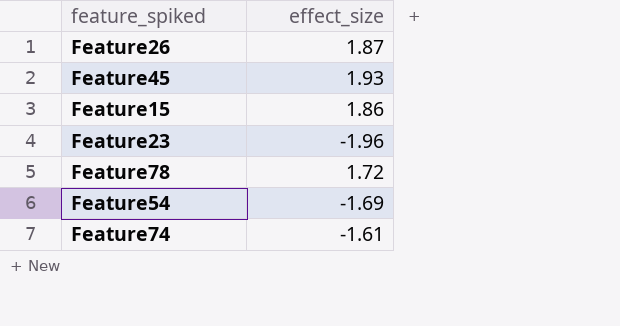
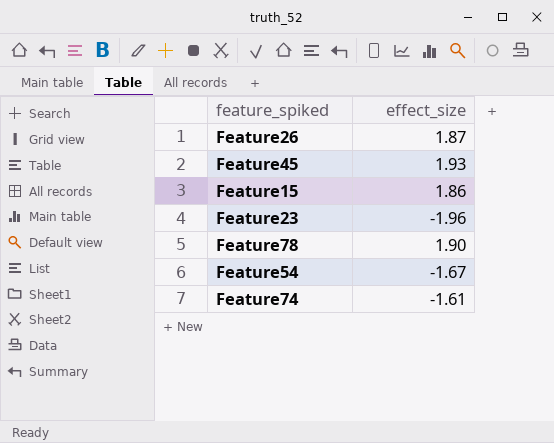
Feature78 | effect_size: 1.72 -> 1.90
Feature54 | effect_size: -1.69 -> -1.67

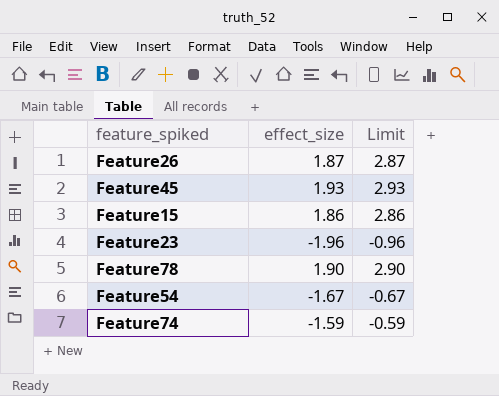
column Limit | formula: none -> [effect_size] + 1
Feature74 | effect_size: -1.61 -> -1.59

